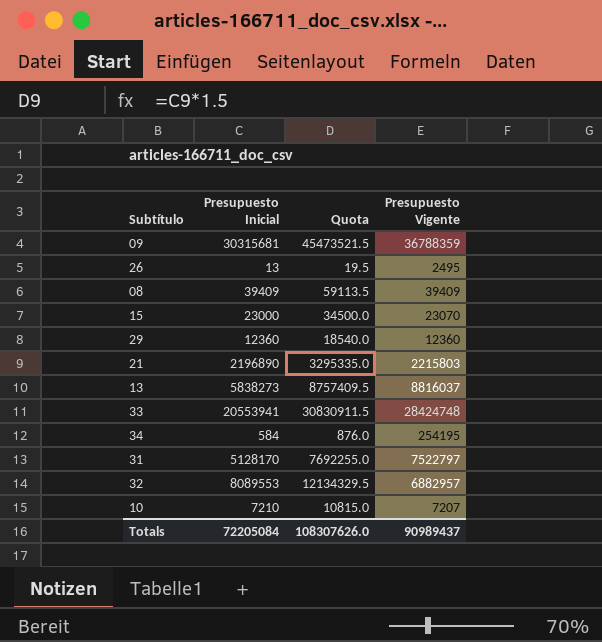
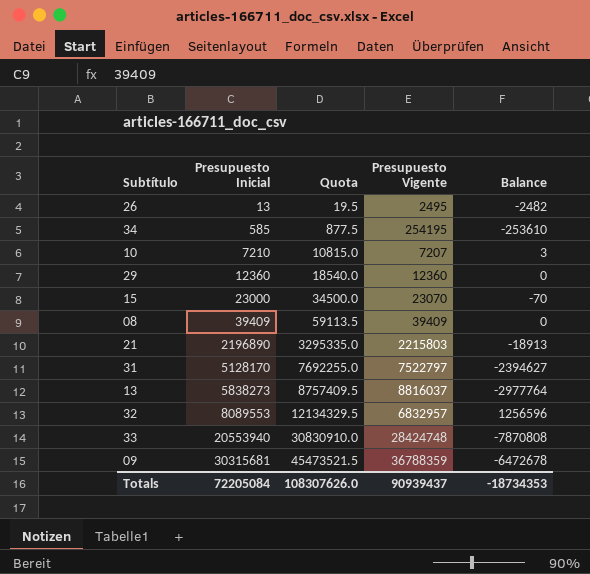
row order: none -> Presupuesto Inicial ascending
column Balance | formula: none -> [Presupuesto Inicial] - [Presupuesto Vigente]
34 | Presupuesto Inicial: 584 -> 585
34 | Quota: 876.0 -> 877.5
32 | Presupuesto Vigente: 6882957 -> 6832957
33 | Presupuesto Inicial: 20553941 -> 20553940
33 | Quota: 30830911.5 -> 30830910.0
Totals | Presupuesto Vigente: 90989437 -> 90939437

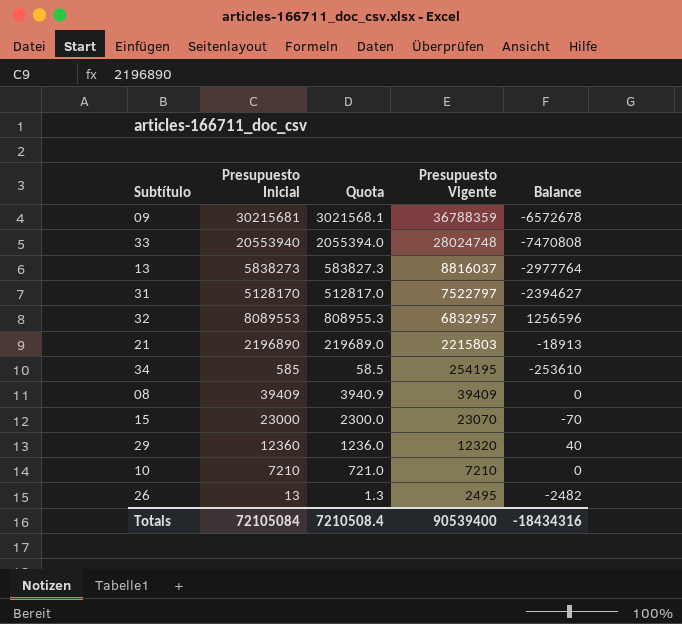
row order: Presupuesto Inicial ascending -> Presupuesto Vigente descending
column Quota | formula: [Presupuesto Inicial] * 1.5 -> [Presupuesto Inicial] * 0.1
09 | Presupuesto Inicial: 30315681 -> 30215681
09 | Balance: -6472678 -> -6572678
33 | Presupuesto Vigente: 28424748 -> 28024748
33 | Balance: -7870808 -> -7470808
29 | Presupuesto Vigente: 12360 -> 12320
29 | Balance: 0 -> 40
10 | Presupuesto Vigente: 7207 -> 7210
10 | Balance: 3 -> 0
Totals | Presupuesto Inicial: 72205084 -> 72105084
Totals | Quota: 108307626.0 -> 7210508.4
Totals | Presupuesto Vigente: 90939437 -> 90539400
Totals | Balance: -18734353 -> -18434316

